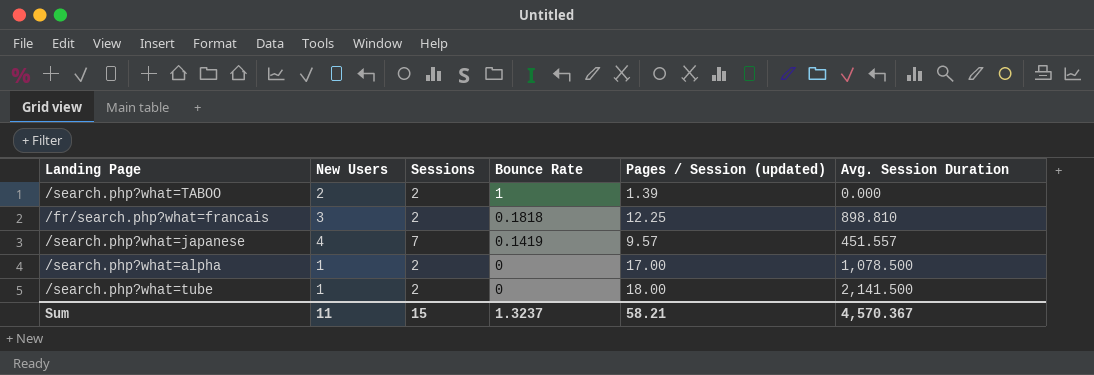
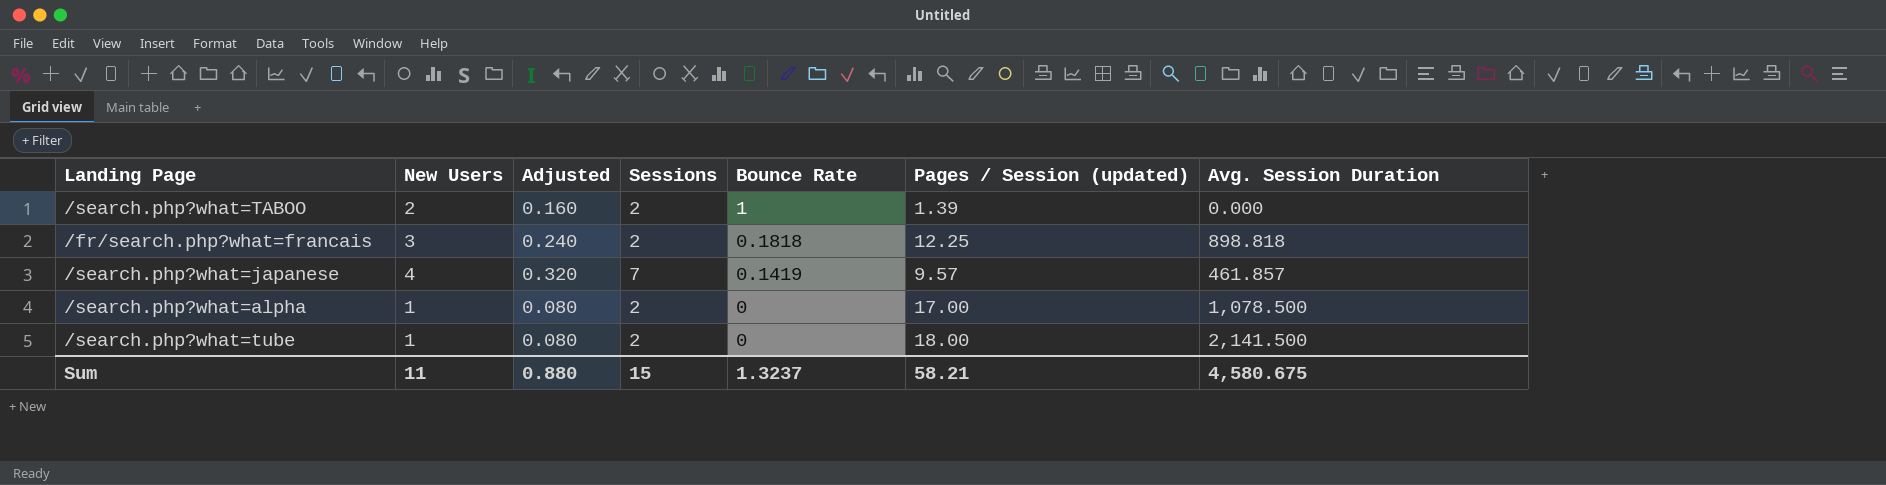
column Adjusted | formula: none -> [New Users] * 0.08
/fr/search.php?what=francais | Avg. Session Duration: 898.810 -> 898.818
/search.php?what=japanese | Avg. Session Duration: 451.557 -> 461.857
Sum | Avg. Session Duration: 4,570.367 -> 4,580.675

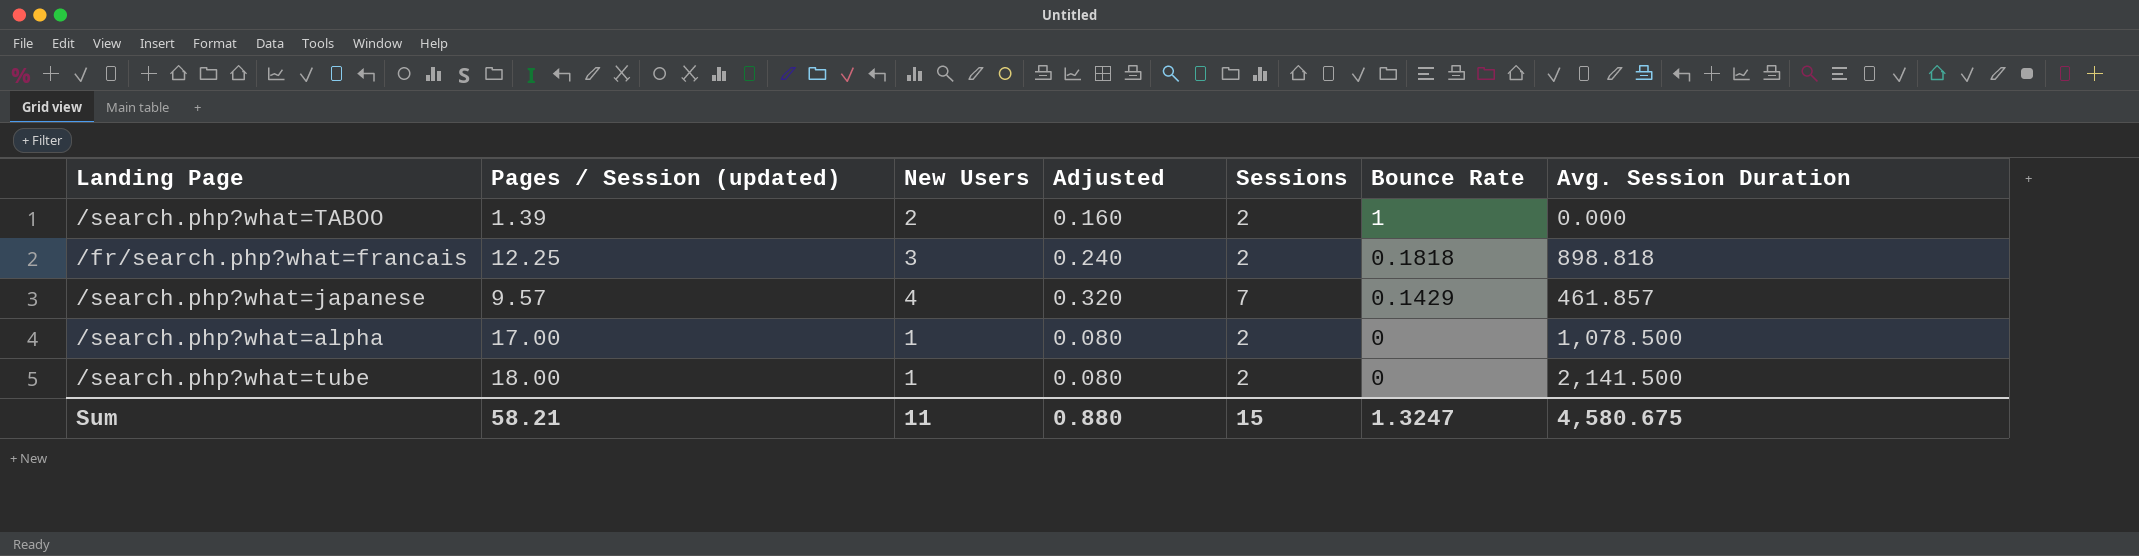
column Pages / Session (updated) | position: 6 -> 2
/search.php?what=japanese | Bounce Rate: 0.1419 -> 0.1429
Sum | Bounce Rate: 1.3237 -> 1.3247

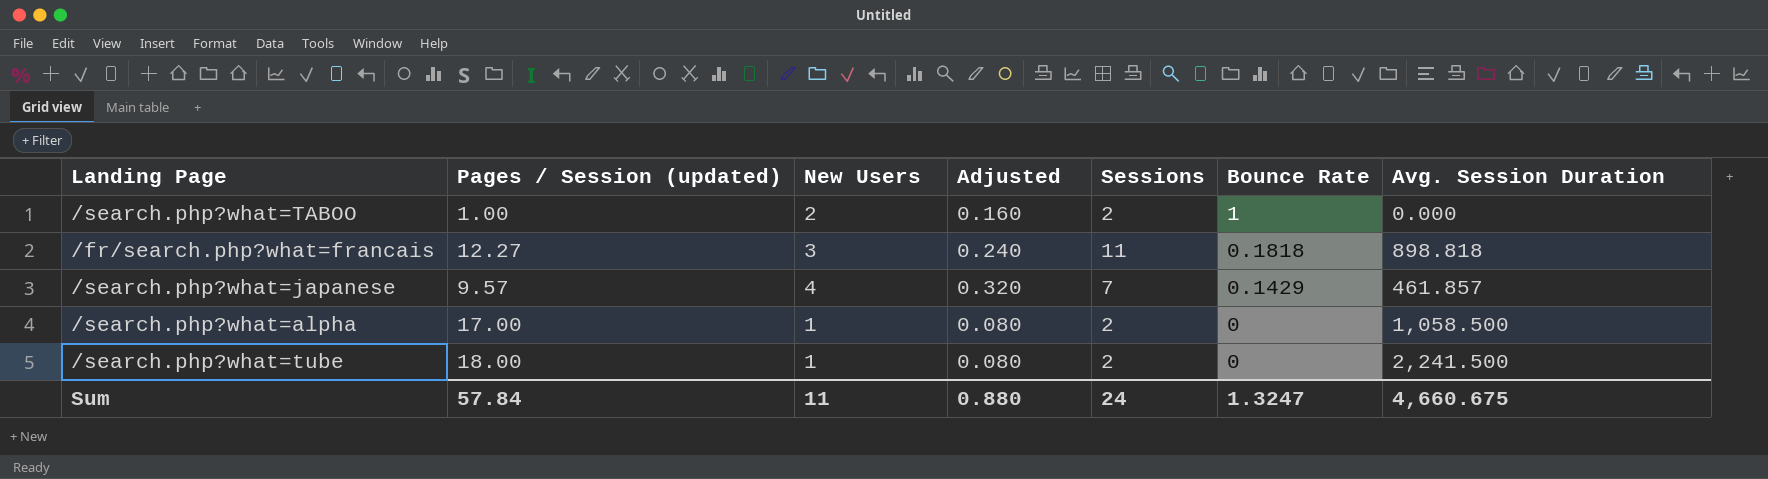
/search.php?what=TABOO | Pages / Session (updated): 1.39 -> 1.00
/fr/search.php?what=francais | Pages / Session (updated): 12.25 -> 12.27
/fr/search.php?what=francais | Sessions: 2 -> 11
/search.php?what=alpha | Avg. Session Duration: 1,078.500 -> 1,058.500
/search.php?what=tube | Avg. Session Duration: 2,141.500 -> 2,241.500
Sum | Pages / Session (updated): 58.21 -> 57.84
Sum | Sessions: 15 -> 24
Sum | Avg. Session Duration: 4,580.675 -> 4,660.675

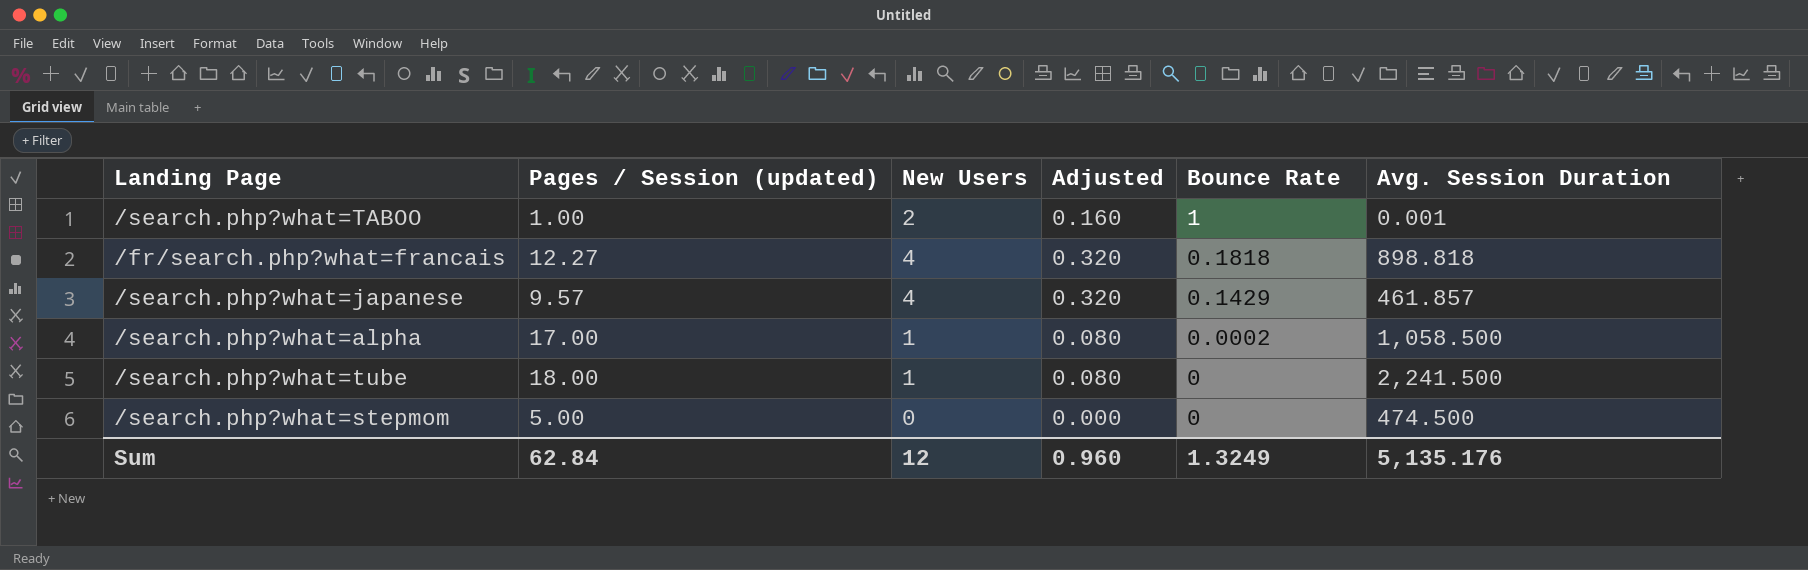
column Sessions | position: 5 -> none
/search.php?what=TABOO | Avg. Session Duration: 0.000 -> 0.001
/fr/search.php?what=francais | New Users: 3 -> 4
/fr/search.php?what=francais | Adjusted: 0.240 -> 0.320
/search.php?what=alpha | Bounce Rate: 0 -> 0.0002
row /search.php?what=stepmom: none -> 5.00 | 0 | 0.000 | 0 | 474.500
Sum | Pages / Session (updated): 57.84 -> 62.84
Sum | New Users: 11 -> 12
Sum | Adjusted: 0.880 -> 0.960
Sum | Bounce Rate: 1.3247 -> 1.3249
Sum | Avg. Session Duration: 4,660.675 -> 5,135.176

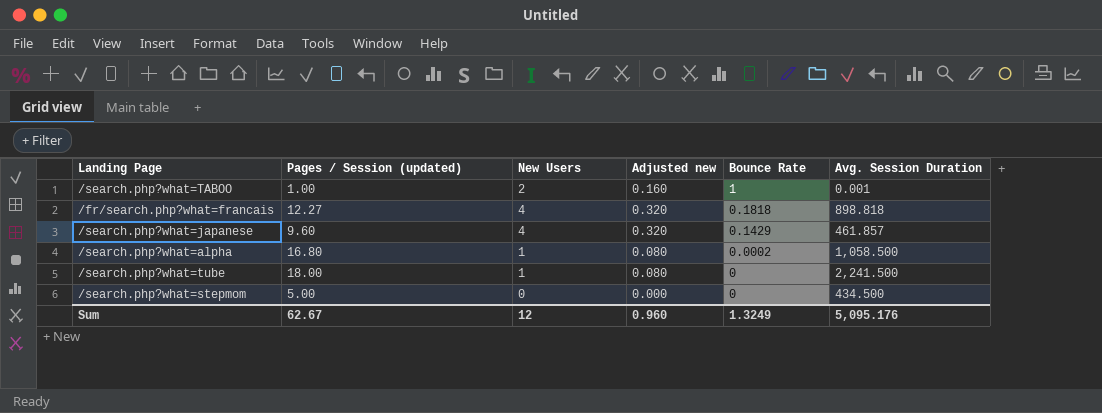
column name: Adjusted -> Adjusted new
/search.php?what=japanese | Pages / Session (updated): 9.57 -> 9.60
/search.php?what=alpha | Pages / Session (updated): 17.00 -> 16.80
/search.php?what=stepmom | Avg. Session Duration: 474.500 -> 434.500
Sum | Pages / Session (updated): 62.84 -> 62.67
Sum | Avg. Session Duration: 5,135.176 -> 5,095.176

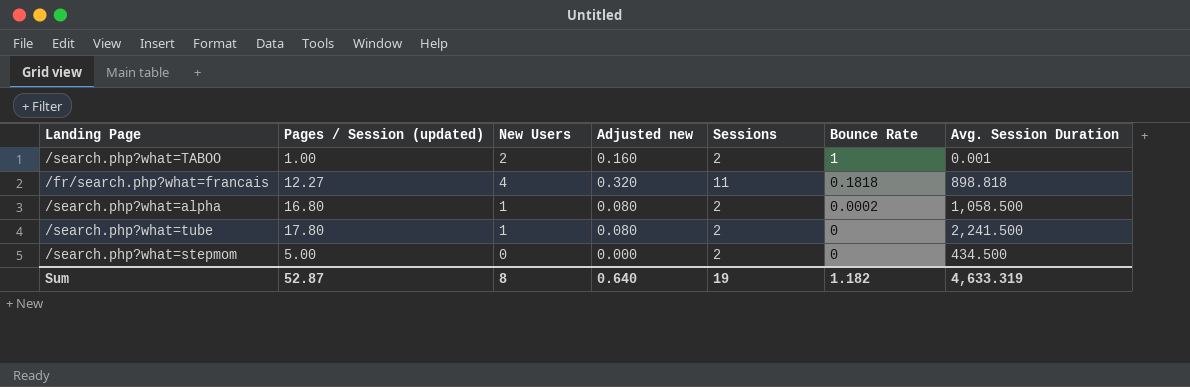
column Sessions | position: none -> 5
row /search.php?what=japanese: 9.60 | 4 | 0.320 | 0.1429 | 461.857 -> none
/search.php?what=tube | Pages / Session (updated): 18.00 -> 17.80
Sum | Pages / Session (updated): 62.67 -> 52.87
Sum | New Users: 12 -> 8
Sum | Adjusted new: 0.960 -> 0.640
Sum | Bounce Rate: 1.3249 -> 1.182
Sum | Avg. Session Duration: 5,095.176 -> 4,633.319

